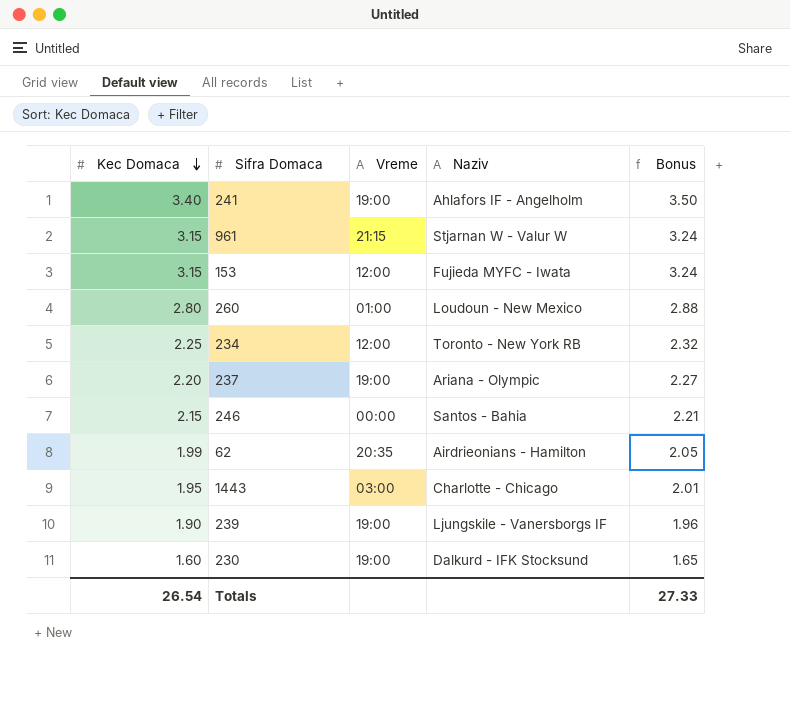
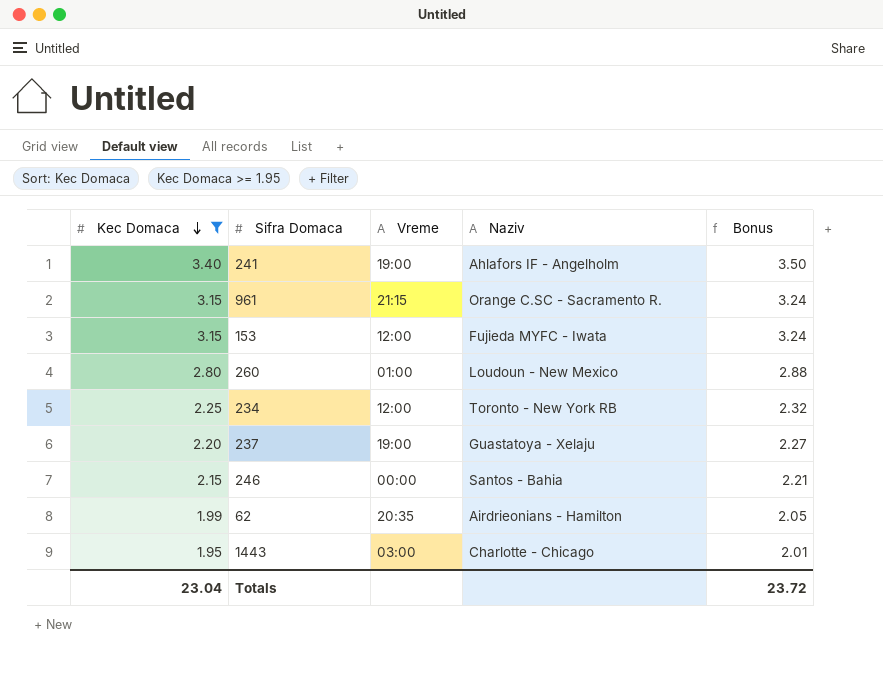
filter: none -> Kec Domaca >= 1.95
961 | Naziv: Stjarnan W - Valur W -> Orange C.SC - Sacramento R.
237 | Naziv: Ariana - Olympic -> Guastatoya - Xelaju
Totals | Kec Domaca: 26.54 -> 23.04
Totals | Bonus: 27.33 -> 23.72

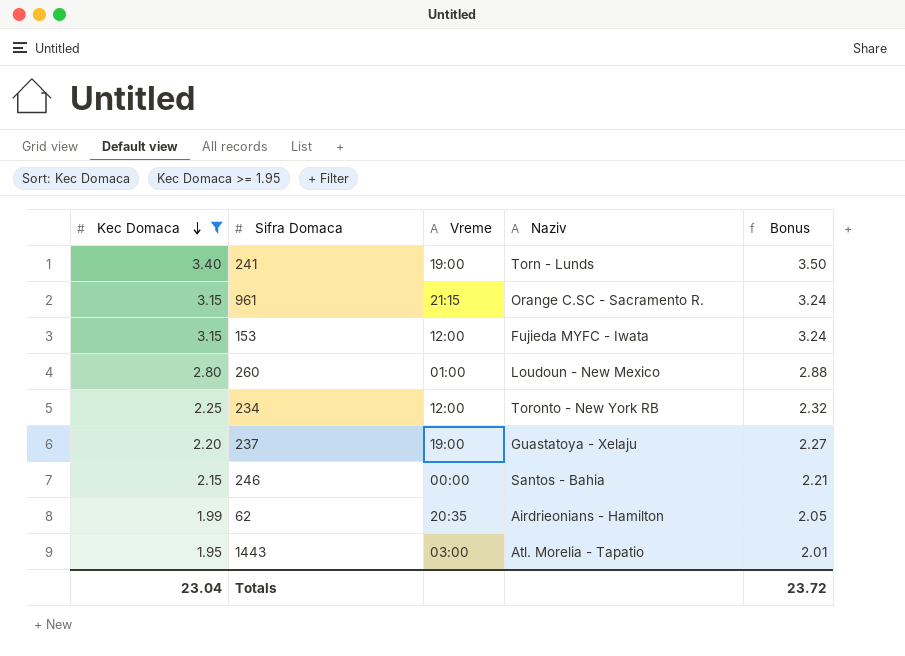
241 | Naziv: Ahlafors IF - Angelholm -> Torn - Lunds
1443 | Naziv: Charlotte - Chicago -> Atl. Morelia - Tapatio

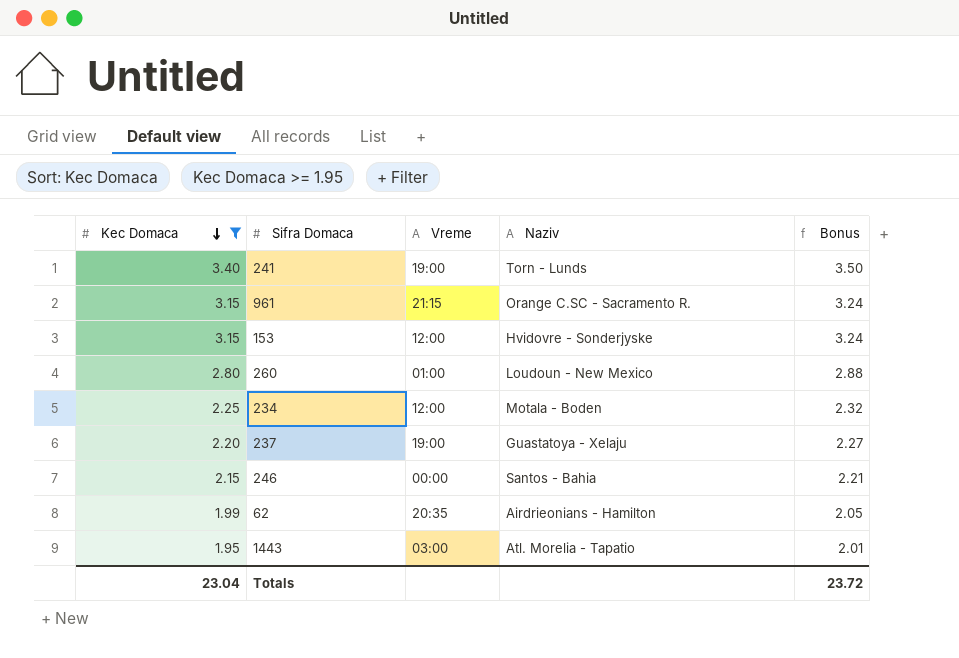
153 | Naziv: Fujieda MYFC - Iwata -> Hvidovre - Sonderjyske
234 | Naziv: Toronto - New York RB -> Motala - Boden

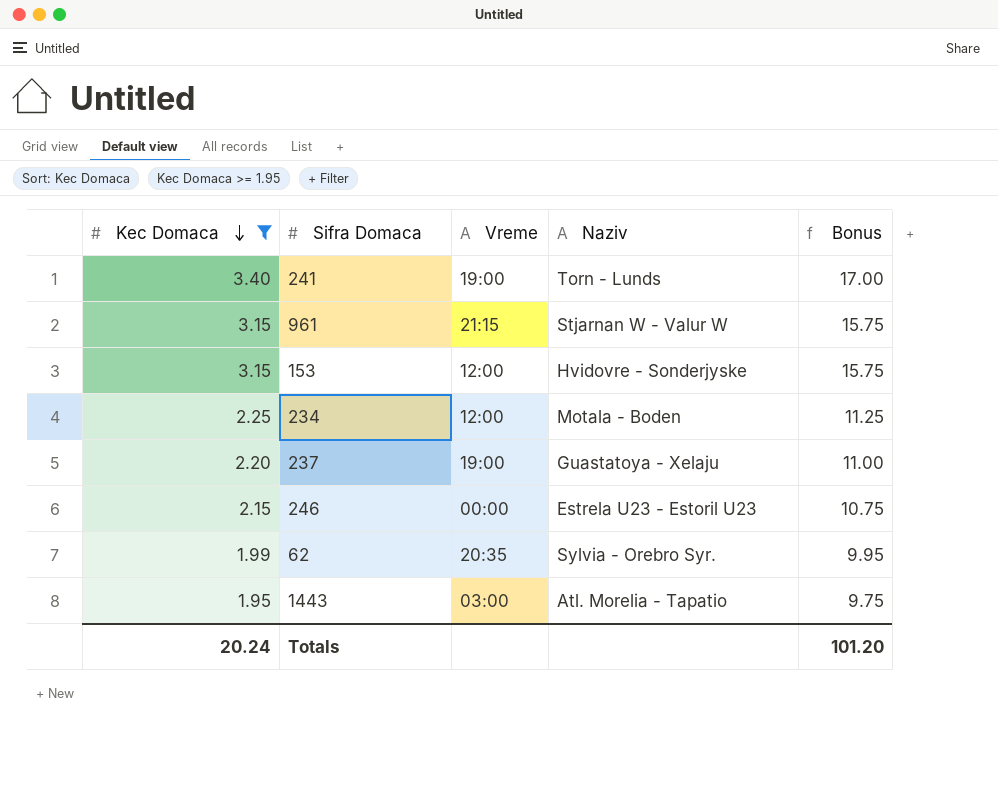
column Bonus | formula: [Kec Domaca] * 1.03 -> [Kec Domaca] * 5
row 260: 2.80 | 01:00 | Loudoun - New Mexico | 2.88 -> none
961 | Naziv: Orange C.SC - Sacramento R. -> Stjarnan W - Valur W
246 | Naziv: Santos - Bahia -> Estrela U23 - Estoril U23
62 | Naziv: Airdrieonians - Hamilton -> Sylvia - Orebro Syr.
Totals | Kec Domaca: 23.04 -> 20.24
Totals | Bonus: 23.72 -> 101.20

